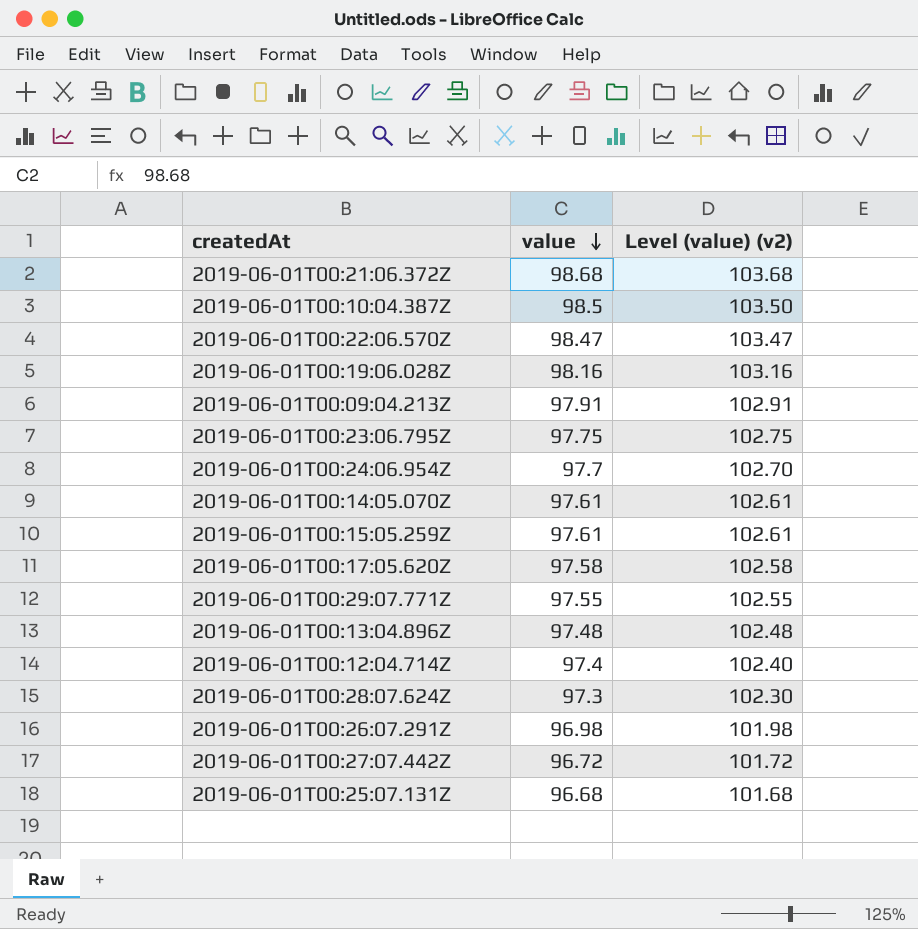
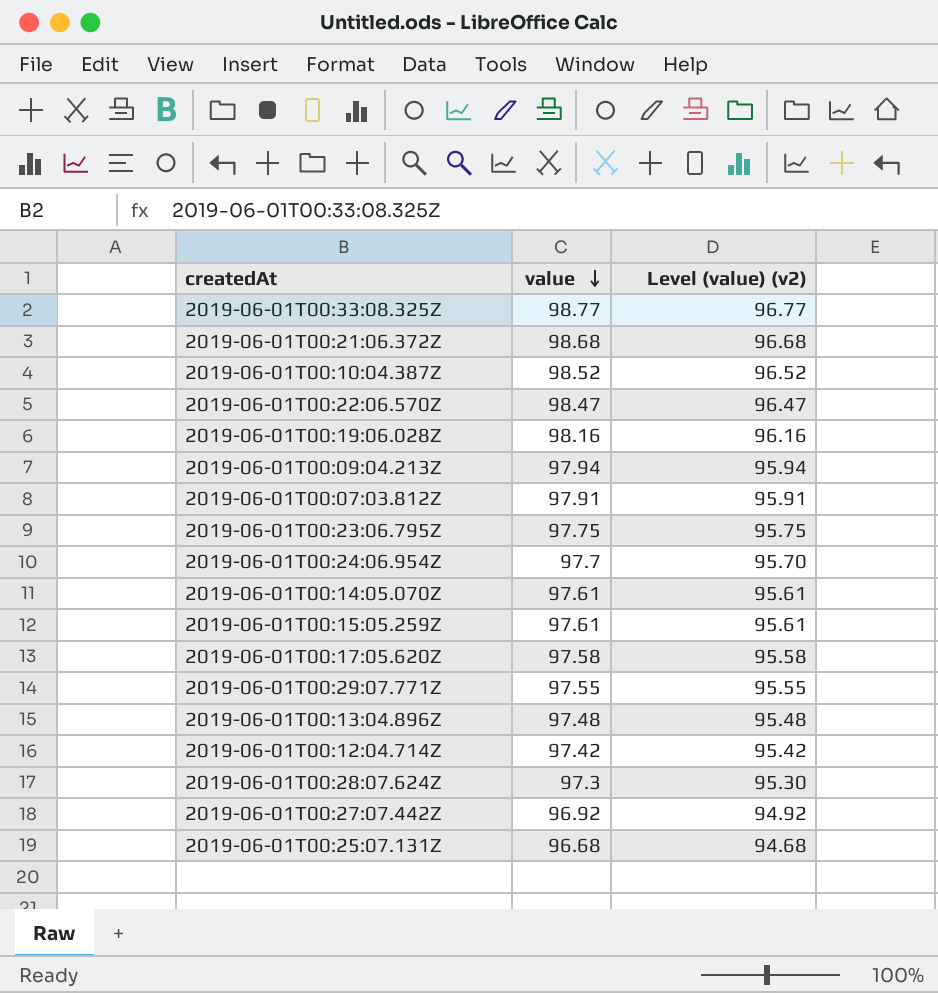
column Level (value) (v2) | formula: [value] + 5 -> [value] - 2
row 2019-06-01T00:26:07.291Z: 96.98 | 101.98 -> none
row 2019-06-01T00:33:08.325Z: none -> 98.77 | 96.77
2019-06-01T00:10:04.387Z | value: 98.5 -> 98.52
2019-06-01T00:09:04.213Z | value: 97.91 -> 97.94
row 2019-06-01T00:07:03.812Z: none -> 97.91 | 95.91
2019-06-01T00:12:04.714Z | value: 97.4 -> 97.42
2019-06-01T00:27:07.442Z | value: 96.72 -> 96.92

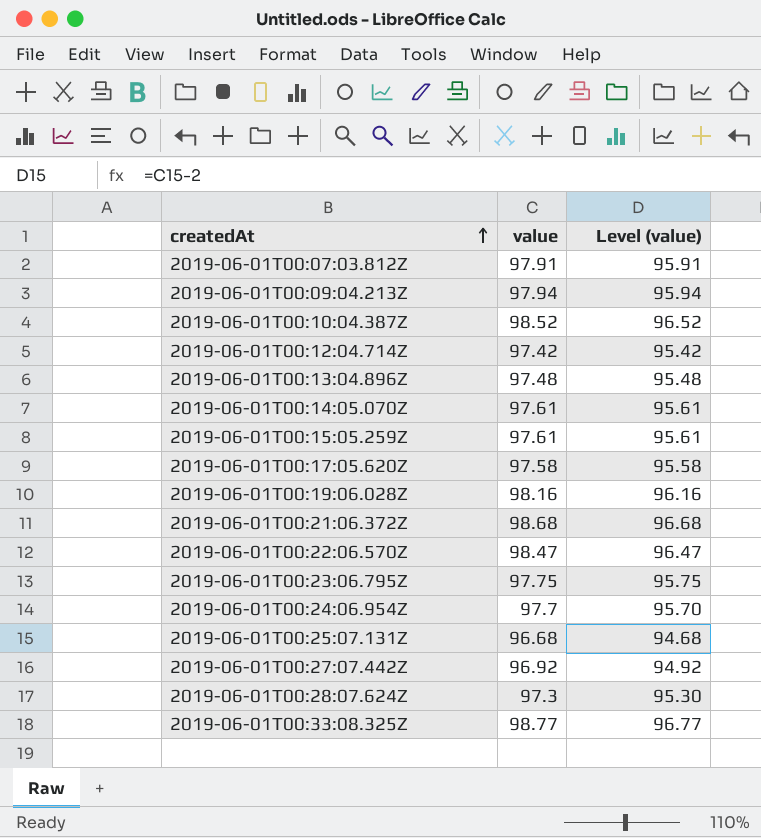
row order: value descending -> createdAt ascending
column name: Level (value) (v2) -> Level (value)
row 2019-06-01T00:29:07.771Z: 97.55 | 95.55 -> none

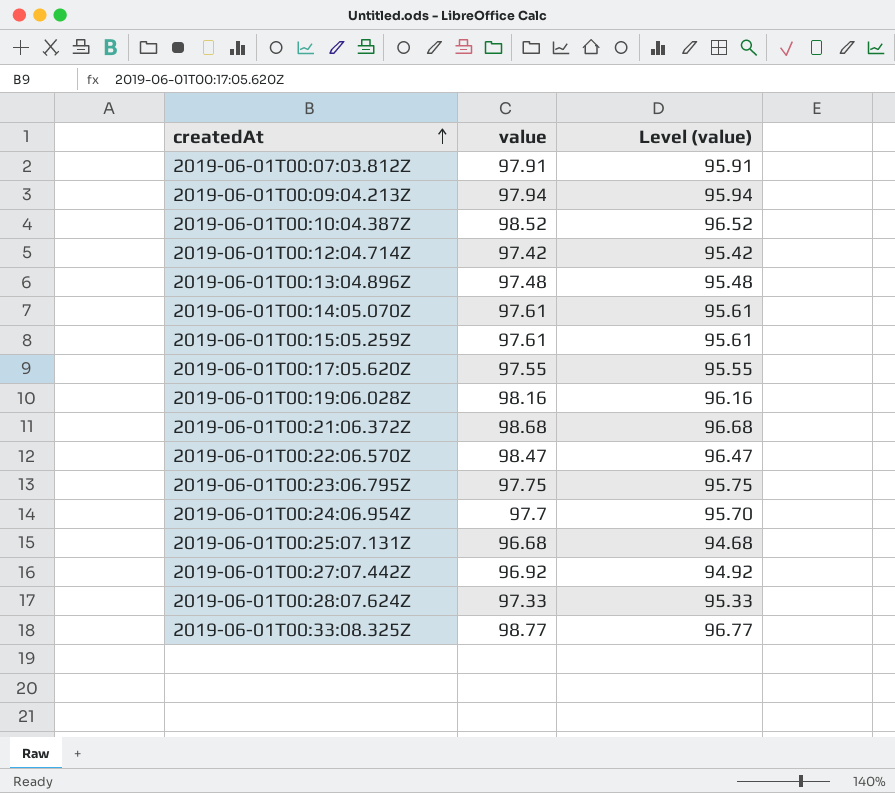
2019-06-01T00:17:05.620Z | value: 97.58 -> 97.55
2019-06-01T00:17:05.620Z | Level (value): 95.58 -> 95.55
2019-06-01T00:28:07.624Z | value: 97.3 -> 97.33
2019-06-01T00:28:07.624Z | Level (value): 95.30 -> 95.33

